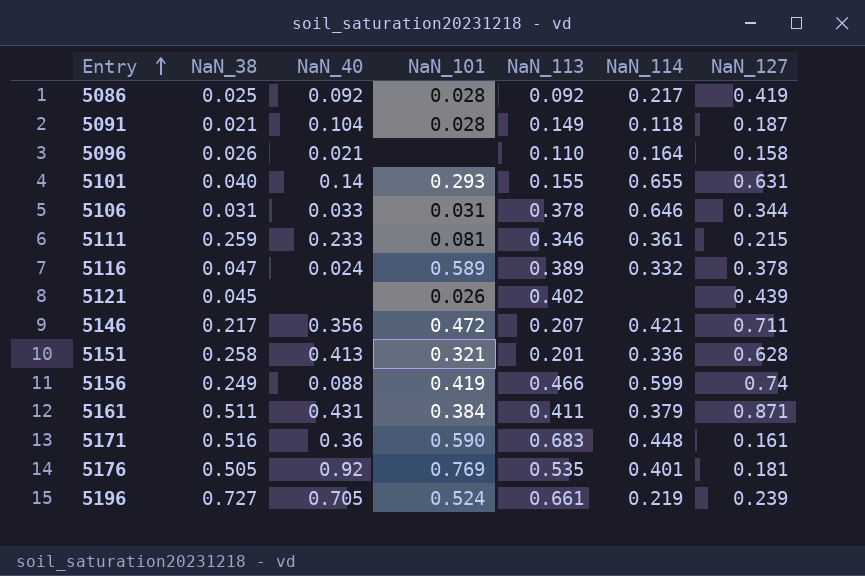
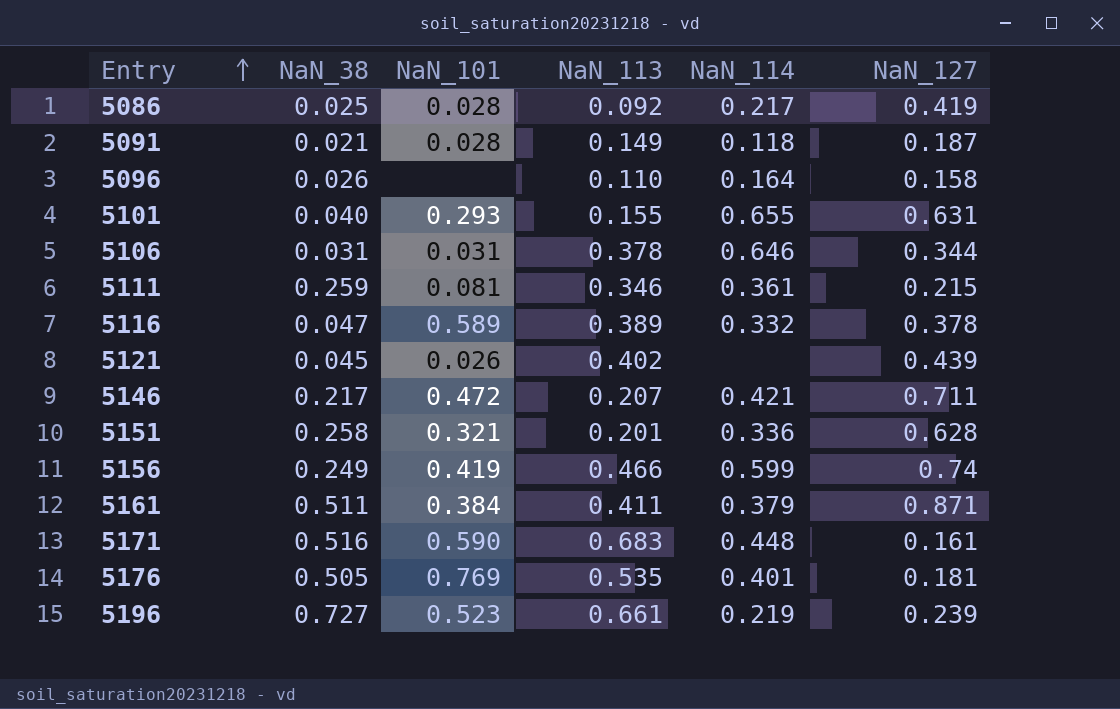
column NaN_40 | position: 3 -> none
5196 | NaN_101: 0.524 -> 0.523

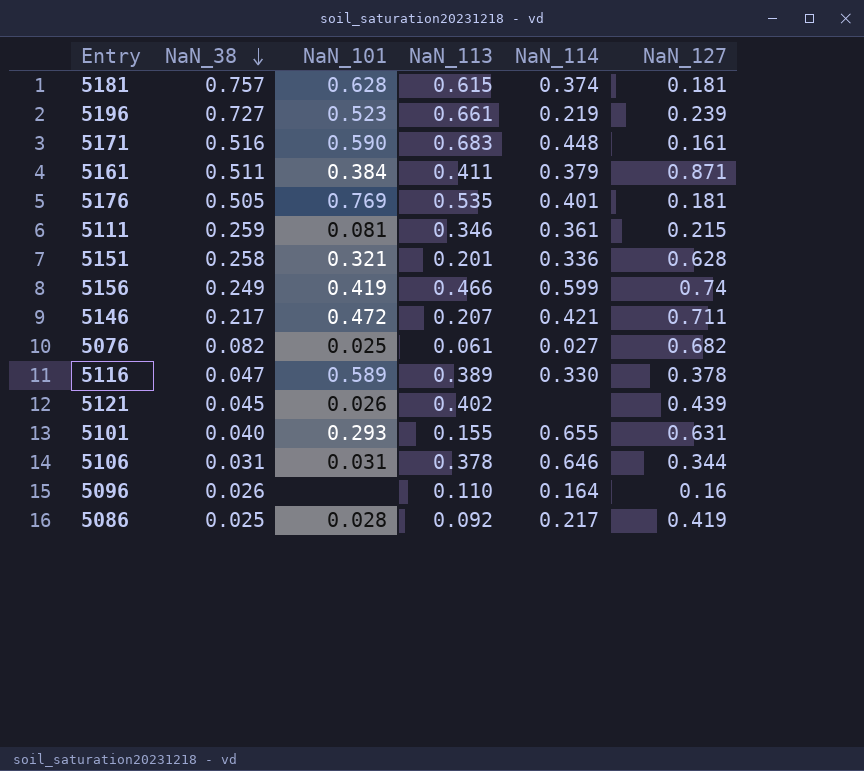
row order: Entry ascending -> NaN_38 descending
row 5091: 0.021 | 0.028 | 0.149 | 0.118 | 0.187 -> none
row 5181: none -> 0.757 | 0.628 | 0.615 | 0.374 | 0.181
row 5076: none -> 0.082 | 0.025 | 0.061 | 0.027 | 0.682
5116 | NaN_114: 0.332 -> 0.330
5096 | NaN_127: 0.158 -> 0.16

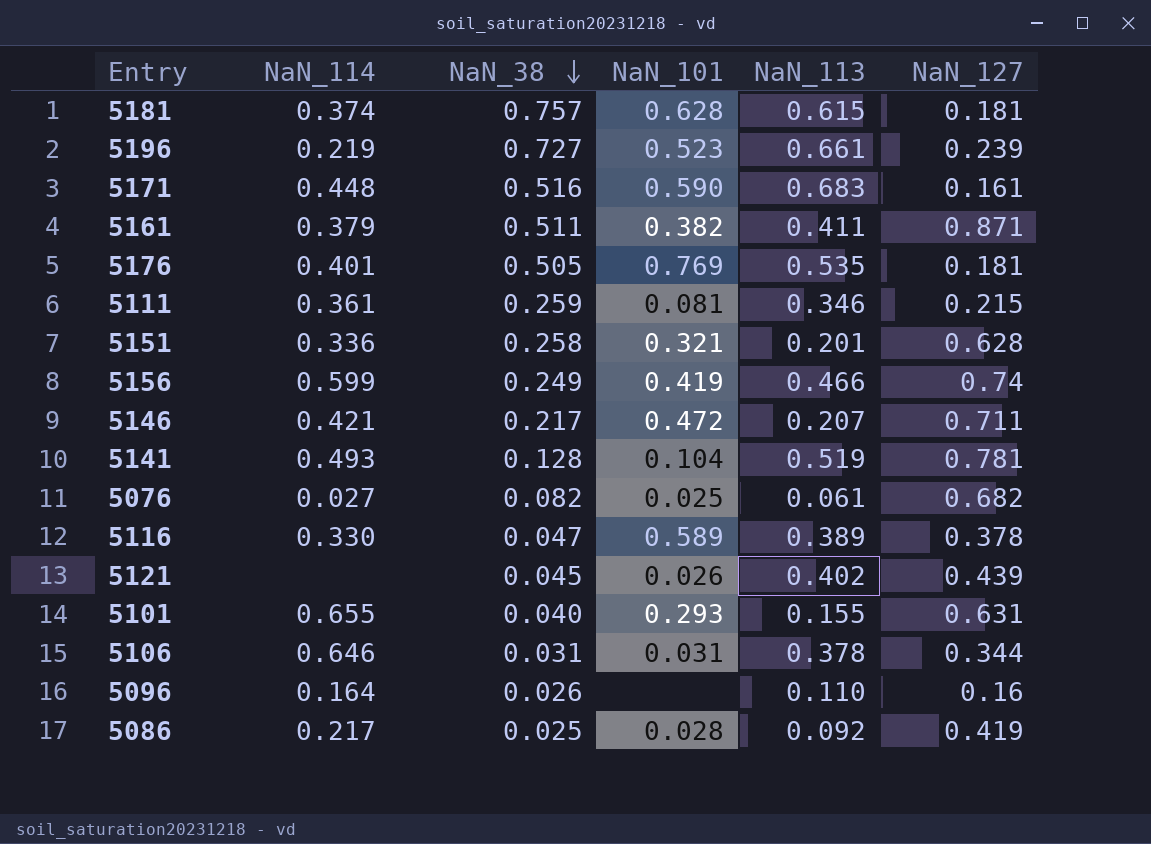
column NaN_114 | position: 5 -> 2
5161 | NaN_101: 0.384 -> 0.382
row 5141: none -> 0.493 | 0.128 | 0.104 | 0.519 | 0.781

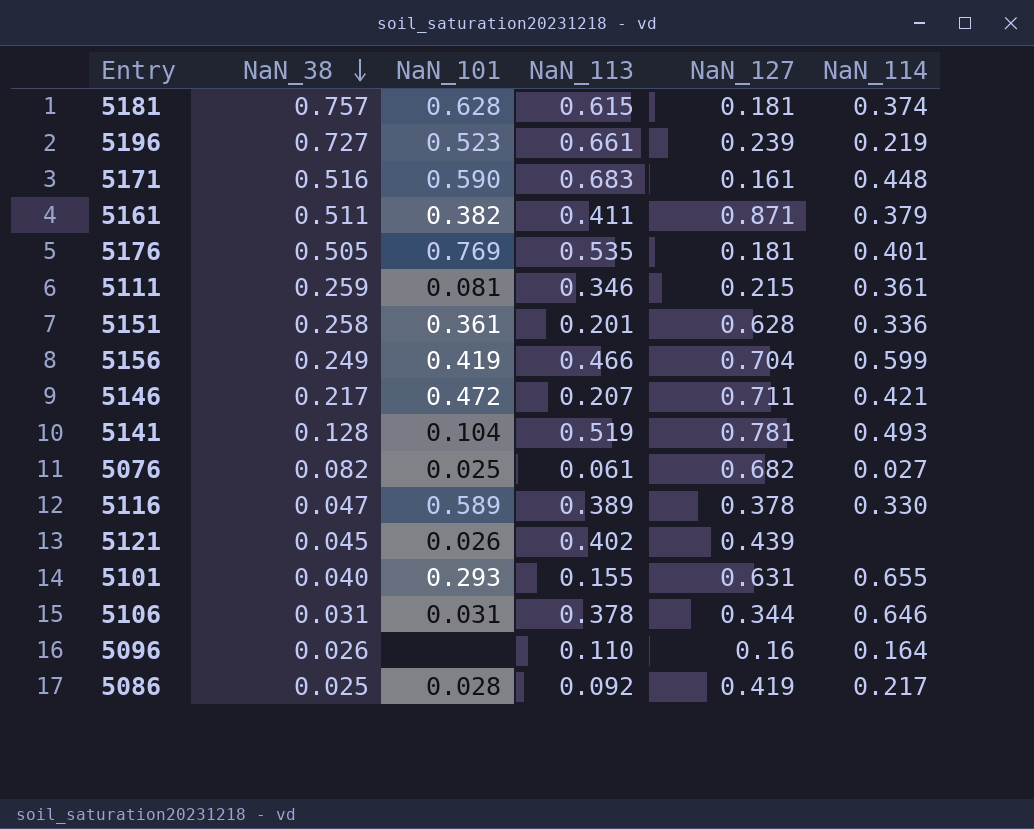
column NaN_114 | position: 2 -> 6
5151 | NaN_101: 0.321 -> 0.361
5156 | NaN_127: 0.74 -> 0.704

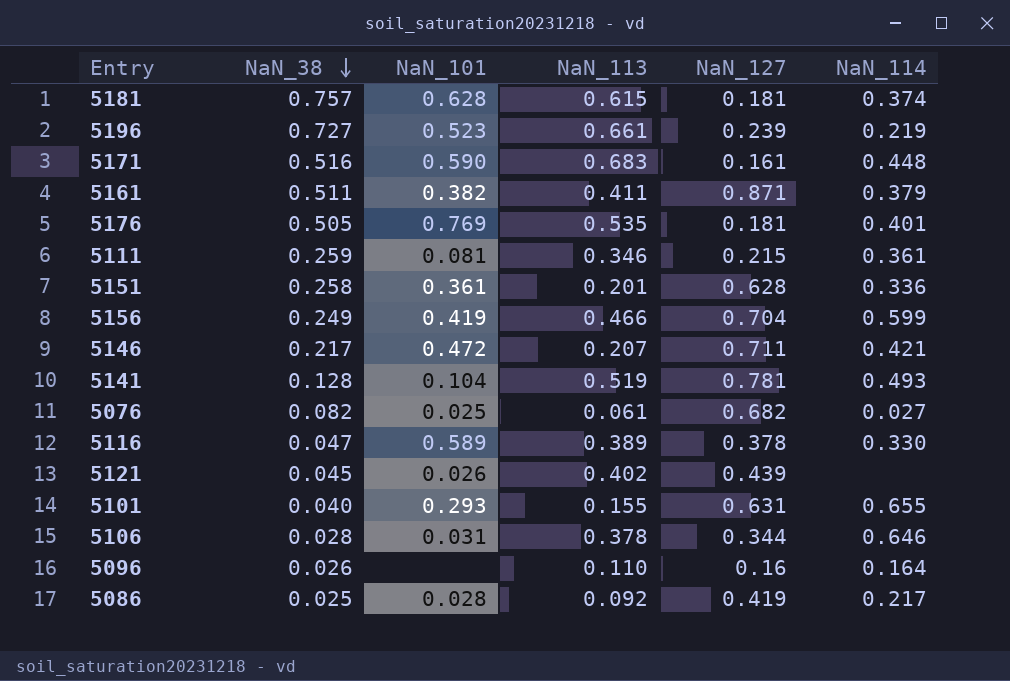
5106 | NaN_38: 0.031 -> 0.028

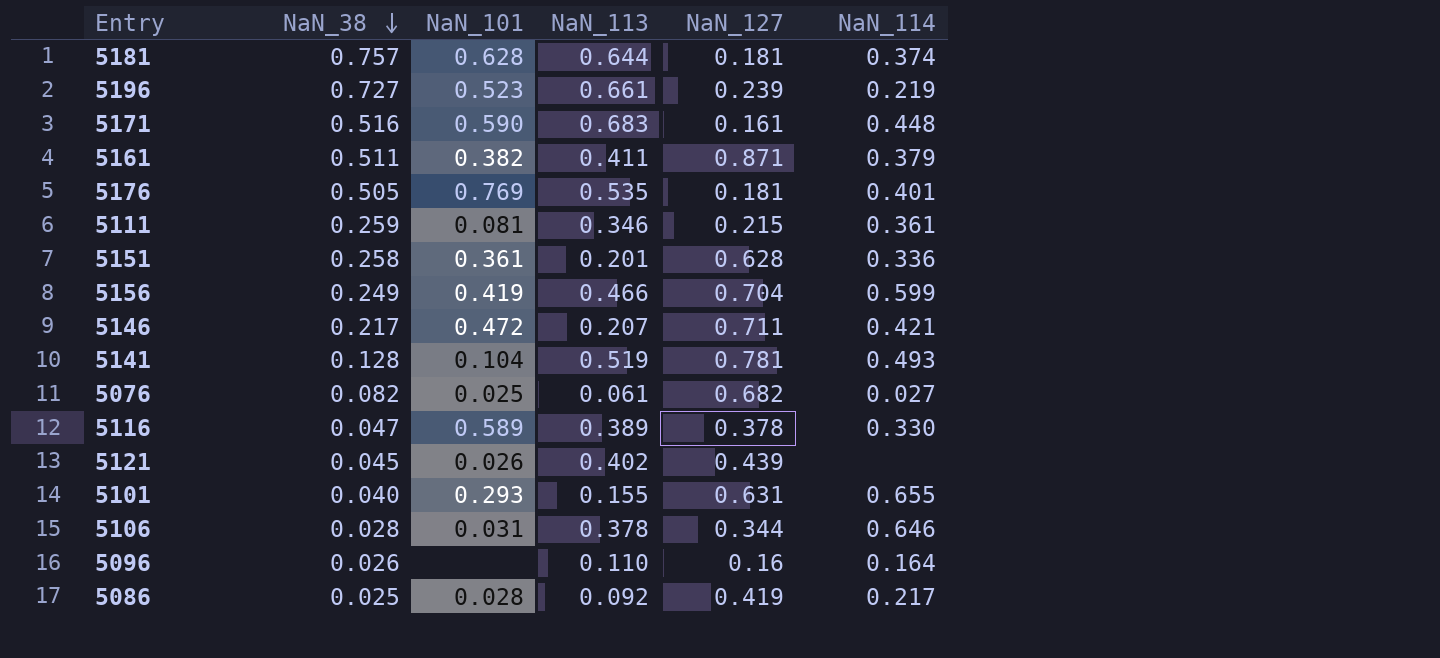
5181 | NaN_113: 0.615 -> 0.644

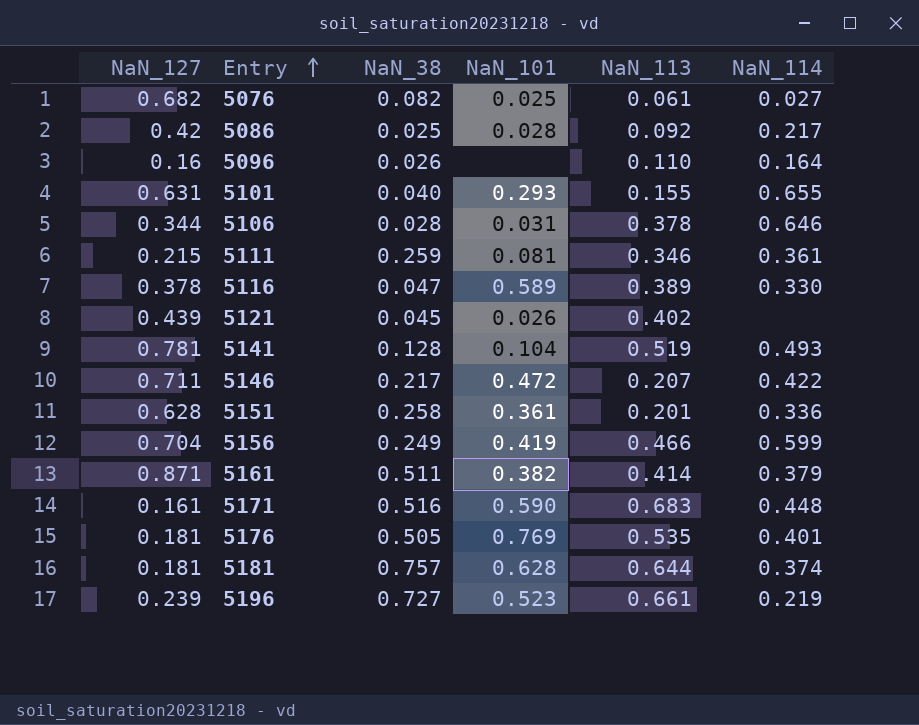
row order: NaN_38 descending -> Entry ascending
column NaN_127 | position: 5 -> 1
5086 | NaN_127: 0.419 -> 0.42
5146 | NaN_114: 0.421 -> 0.422
5161 | NaN_113: 0.411 -> 0.414

